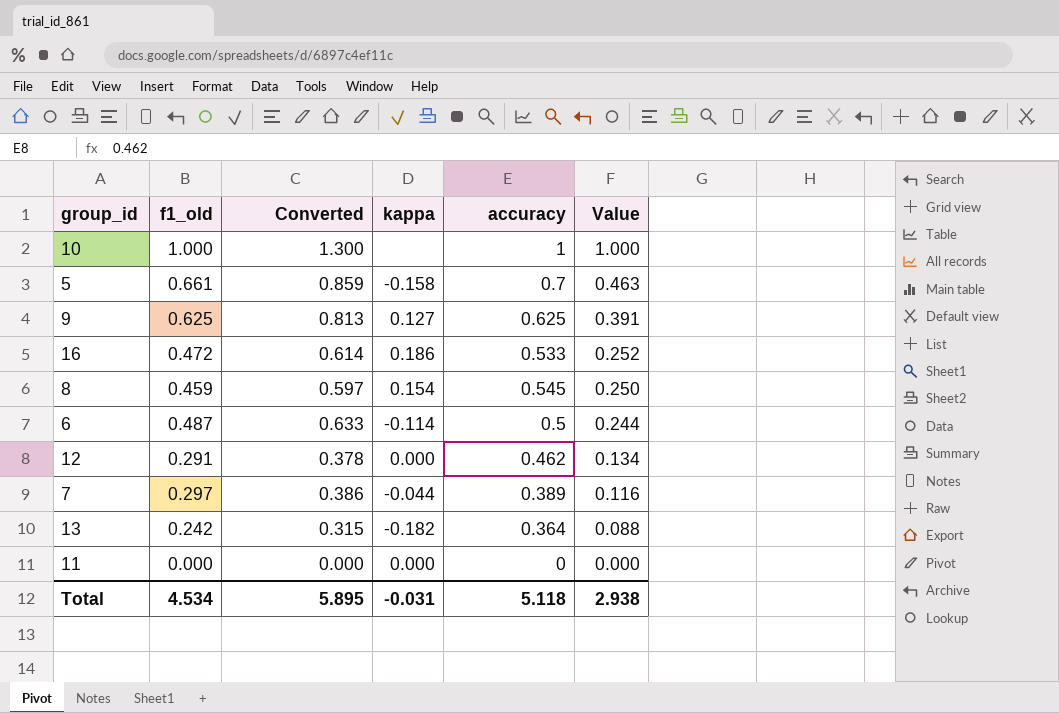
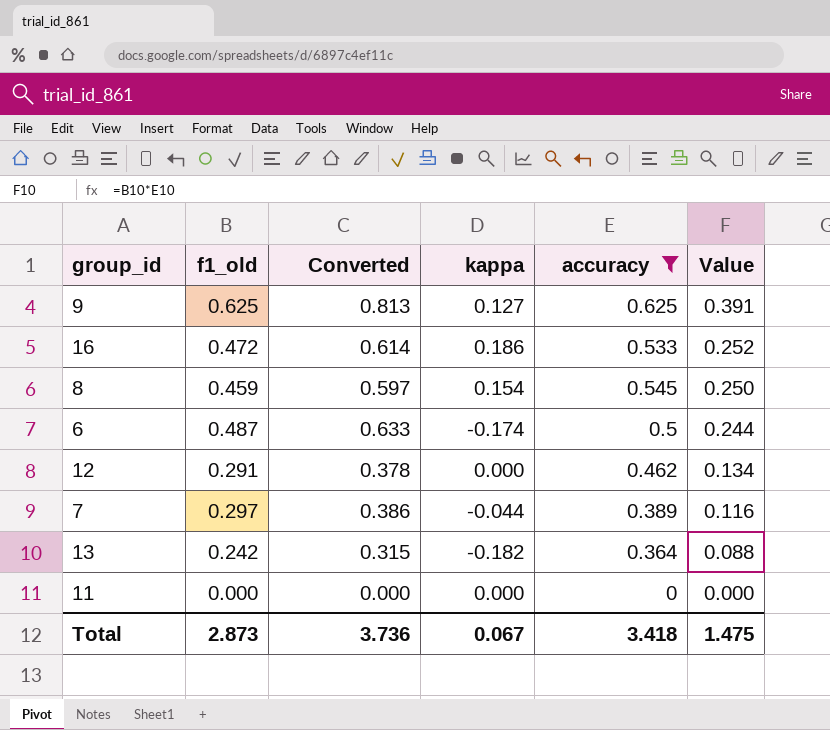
filter: none -> accuracy <= 0.625
6 | kappa: -0.114 -> -0.174
Total | f1_old: 4.534 -> 2.873
Total | Converted: 5.895 -> 3.736
Total | kappa: -0.031 -> 0.067
Total | accuracy: 5.118 -> 3.418
Total | Value: 2.938 -> 1.475

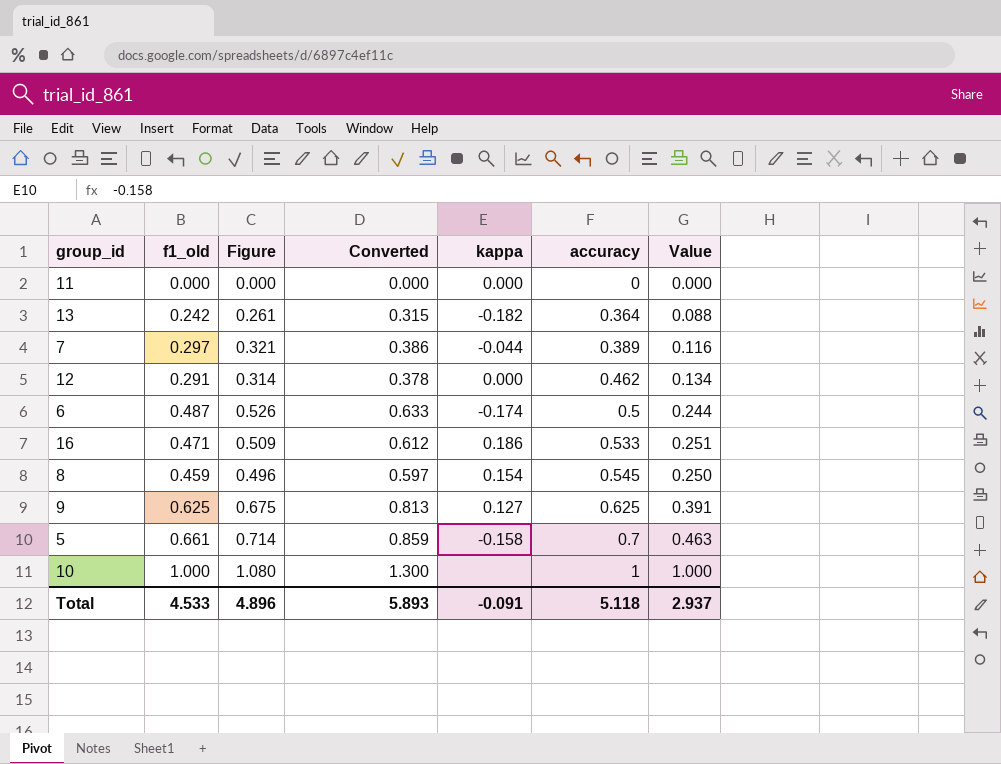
filter: accuracy <= 0.625 -> none
row order: Value descending -> accuracy ascending
column Figure | formula: none -> [f1_old] * 1.08
16 | f1_old: 0.472 -> 0.471
16 | Converted: 0.614 -> 0.612
16 | Value: 0.252 -> 0.251
Total | f1_old: 2.873 -> 4.533
Total | Converted: 3.736 -> 5.893
Total | kappa: 0.067 -> -0.091
Total | accuracy: 3.418 -> 5.118
Total | Value: 1.475 -> 2.937

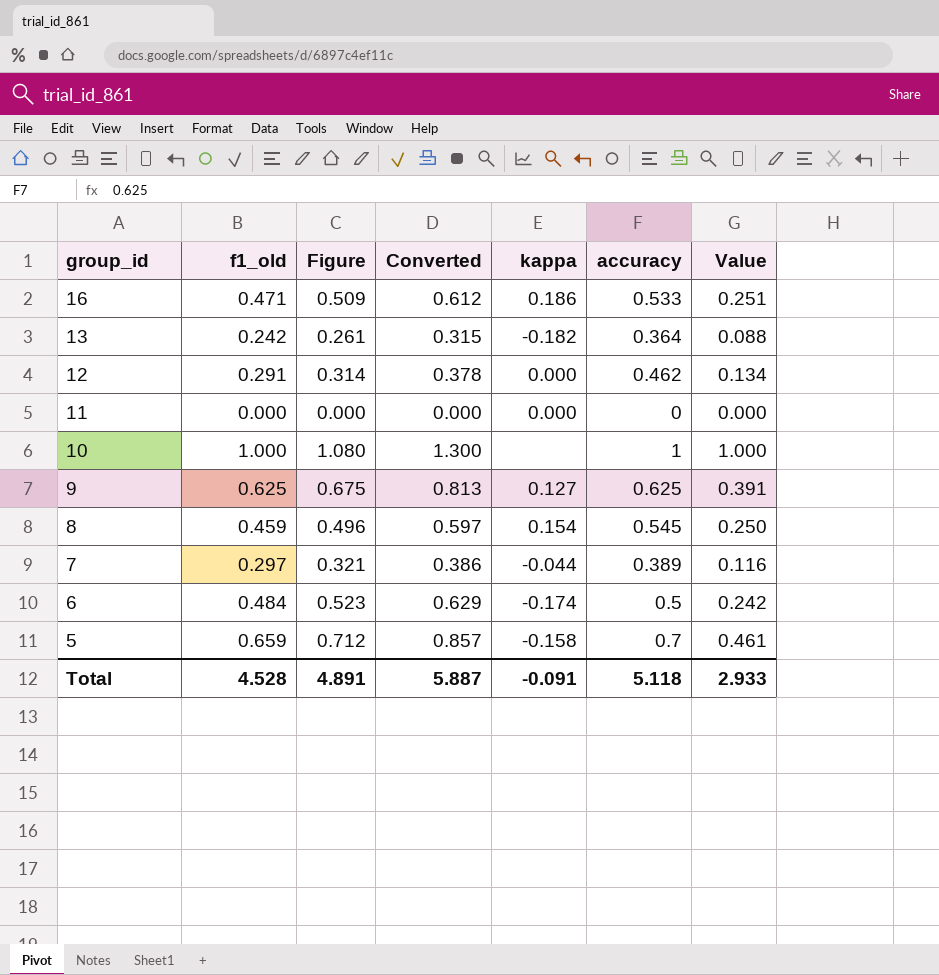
row order: accuracy ascending -> group_id descending
6 | f1_old: 0.487 -> 0.484
6 | Figure: 0.526 -> 0.523
6 | Converted: 0.633 -> 0.629
6 | Value: 0.244 -> 0.242
5 | f1_old: 0.661 -> 0.659
5 | Figure: 0.714 -> 0.712
5 | Converted: 0.859 -> 0.857
5 | Value: 0.463 -> 0.461
Total | f1_old: 4.533 -> 4.528
Total | Figure: 4.896 -> 4.891
Total | Converted: 5.893 -> 5.887
Total | Value: 2.937 -> 2.933

